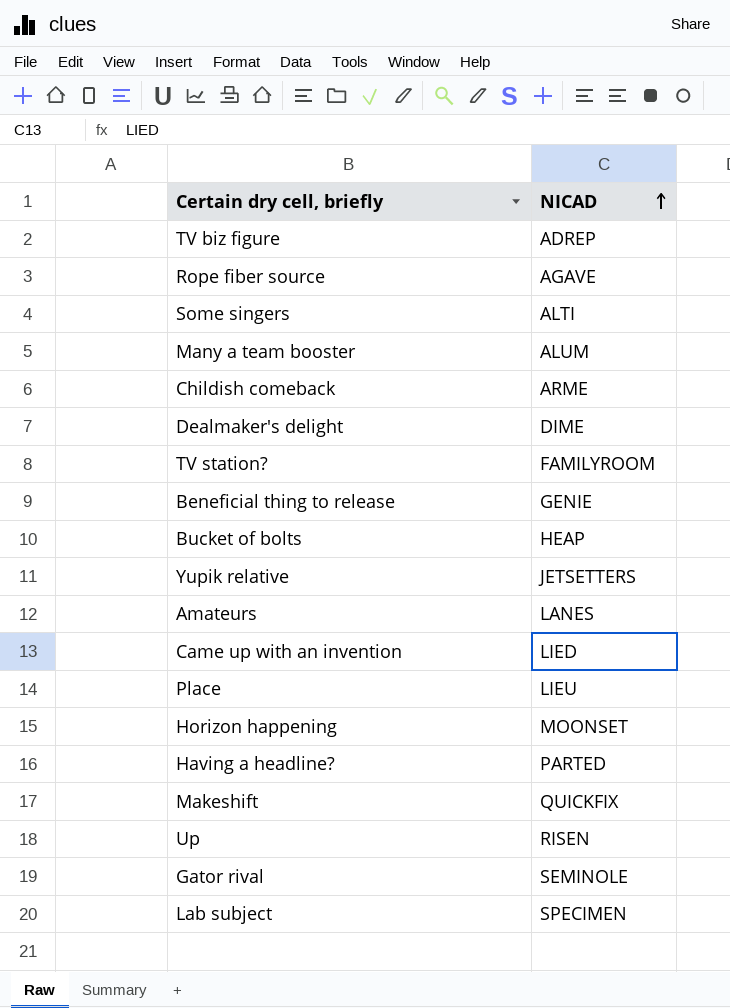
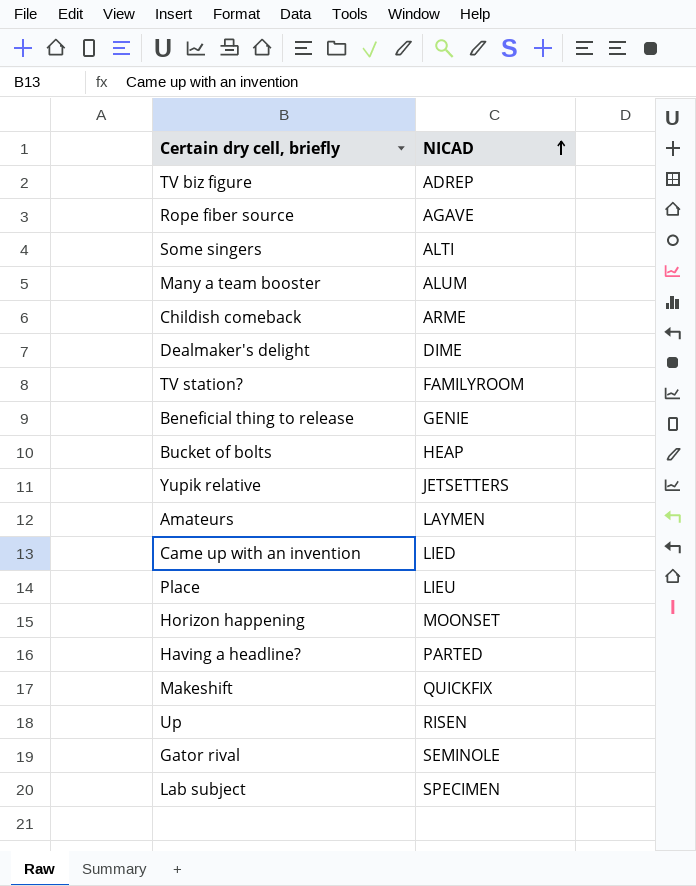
Amateurs | NICAD: LANES -> LAYMEN

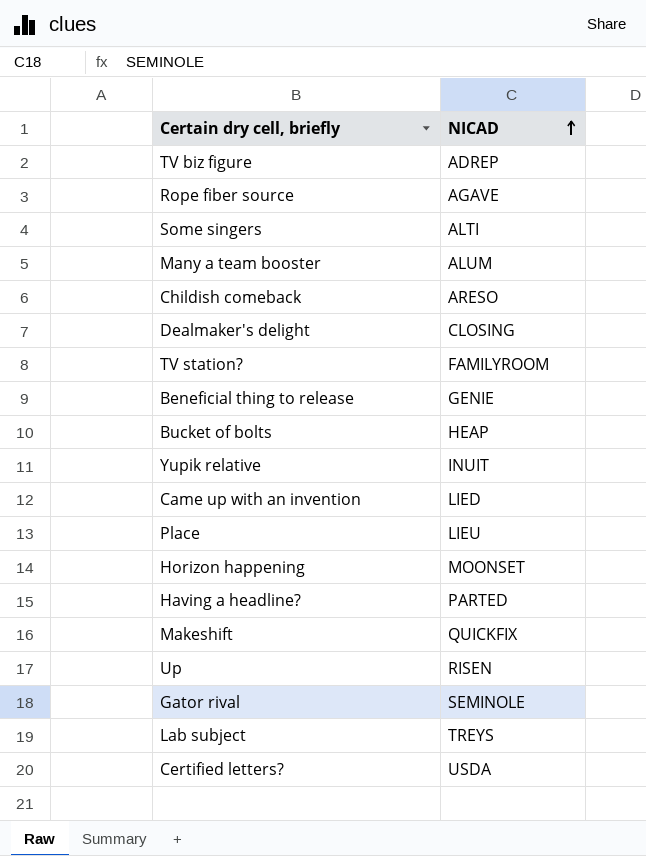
row Amateurs: LAYMEN -> none
Childish comeback | NICAD: ARME -> ARESO
Dealmaker's delight | NICAD: DIME -> CLOSING
Yupik relative | NICAD: JETSETTERS -> INUIT
Lab subject | NICAD: SPECIMEN -> TREYS
row Certified letters?: none -> USDA

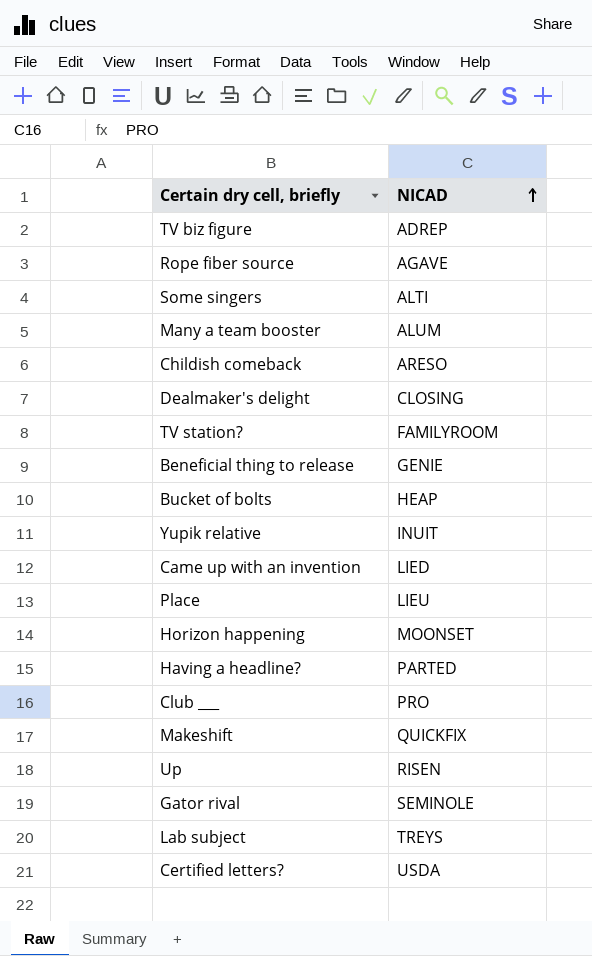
row Club ___: none -> PRO

